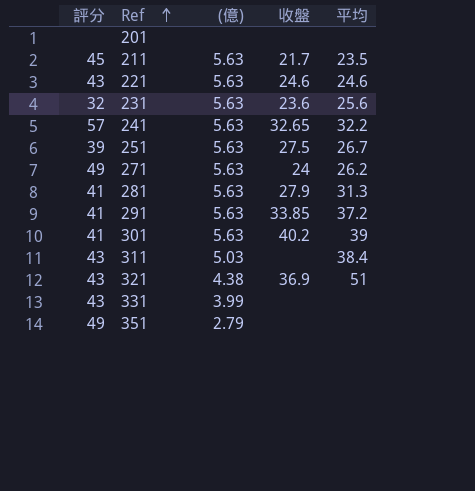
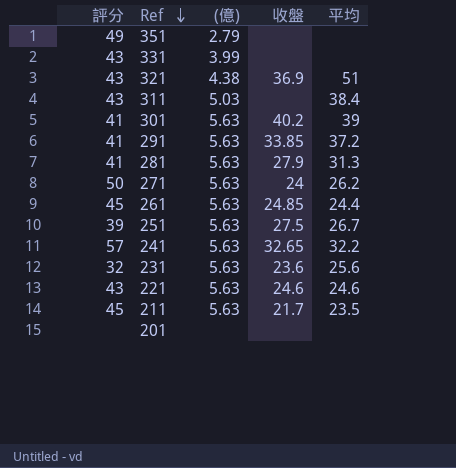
row order: Ref ascending -> Ref descending
271 | 評分: 49 -> 50
row 261: none -> 45 | 5.63 | 24.85 | 24.4

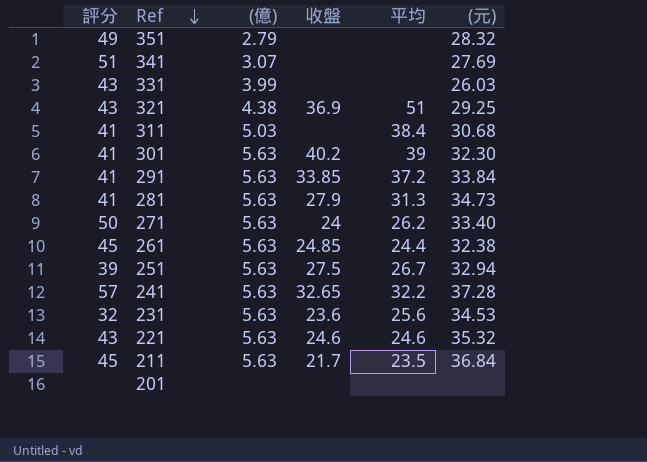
column (元) | position: none -> 6
row 341: none -> 51 | 3.07 | none | none | 27.69
311 | 評分: 43 -> 41

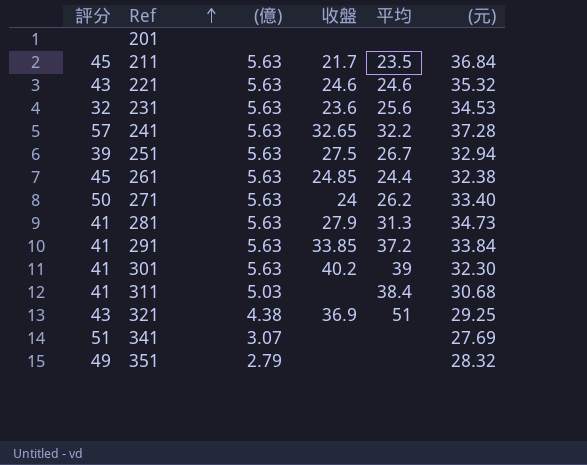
row order: Ref descending -> Ref ascending
row 331: 43 | 3.99 | none | none | 26.03 -> none

